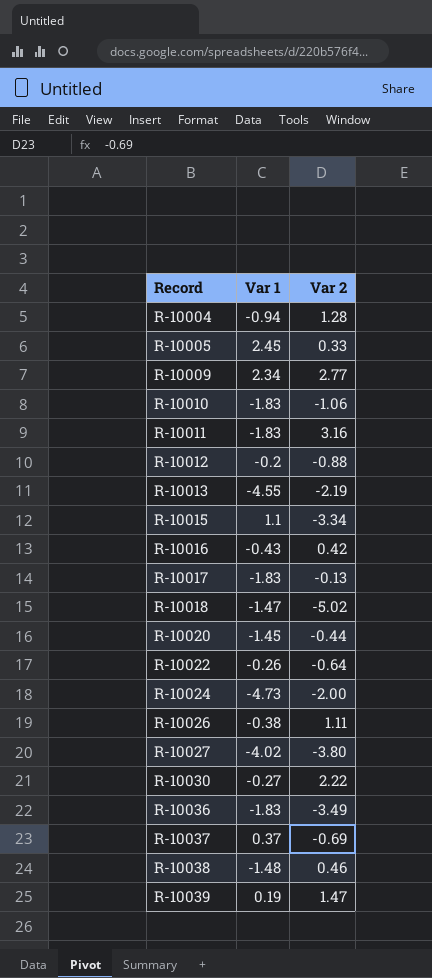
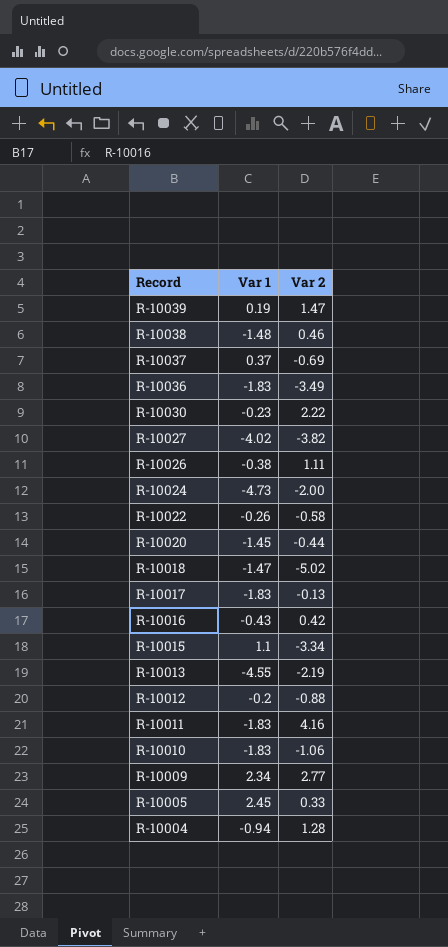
row order: Record ascending -> Record descending
R-10030 | Var 1: -0.27 -> -0.23
R-10027 | Var 2: -3.80 -> -3.82
R-10022 | Var 2: -0.64 -> -0.58
R-10011 | Var 2: 3.16 -> 4.16

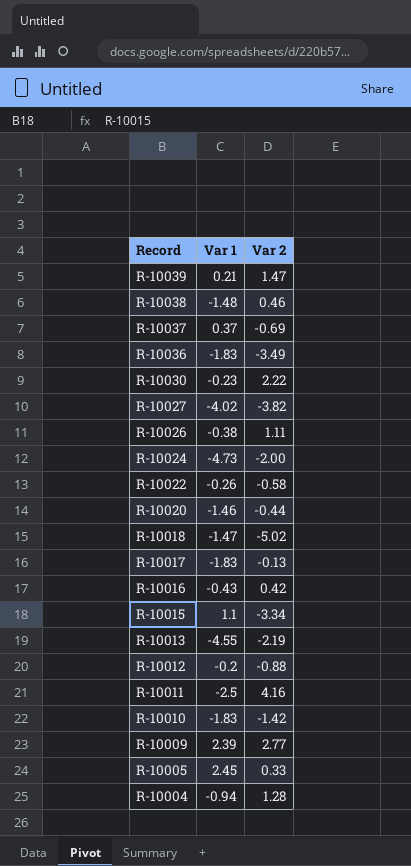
R-10039 | Var 1: 0.19 -> 0.21
R-10020 | Var 1: -1.45 -> -1.46
R-10011 | Var 1: -1.83 -> -2.5
R-10010 | Var 2: -1.06 -> -1.42
R-10009 | Var 1: 2.34 -> 2.39

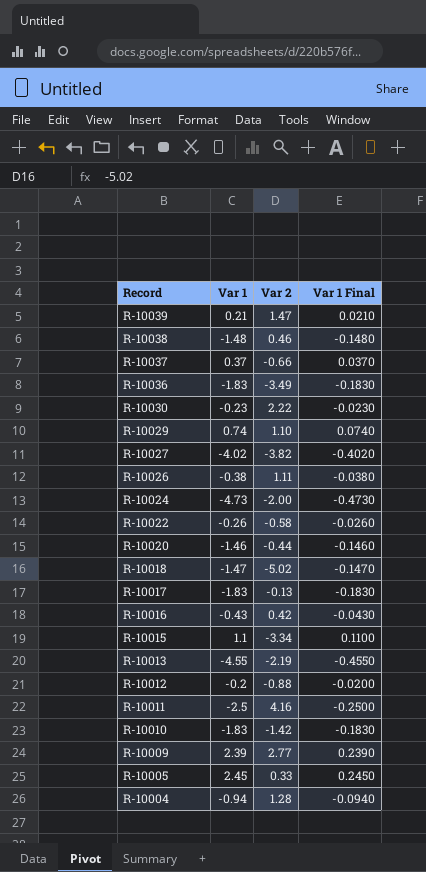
column Var 1 Final | formula: none -> [Var 1] * 0.1
R-10037 | Var 2: -0.69 -> -0.66
row R-10029: none -> 0.74 | 1.10 | 0.0740

